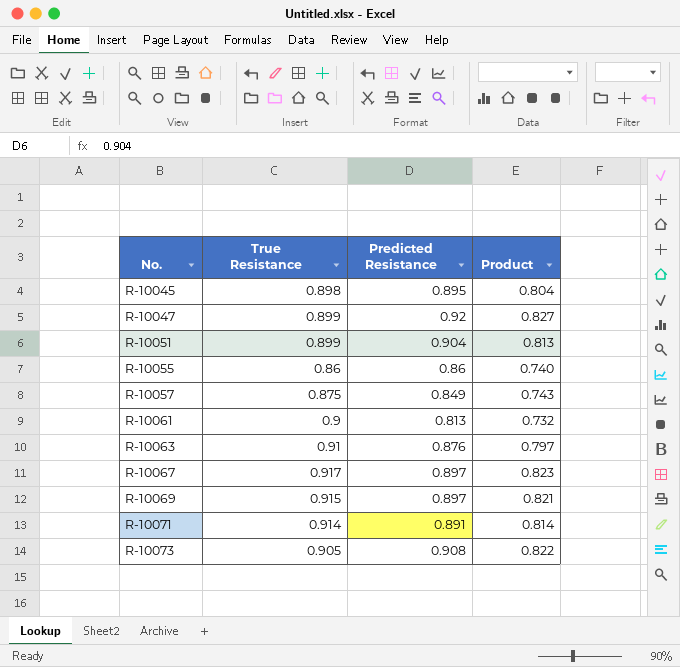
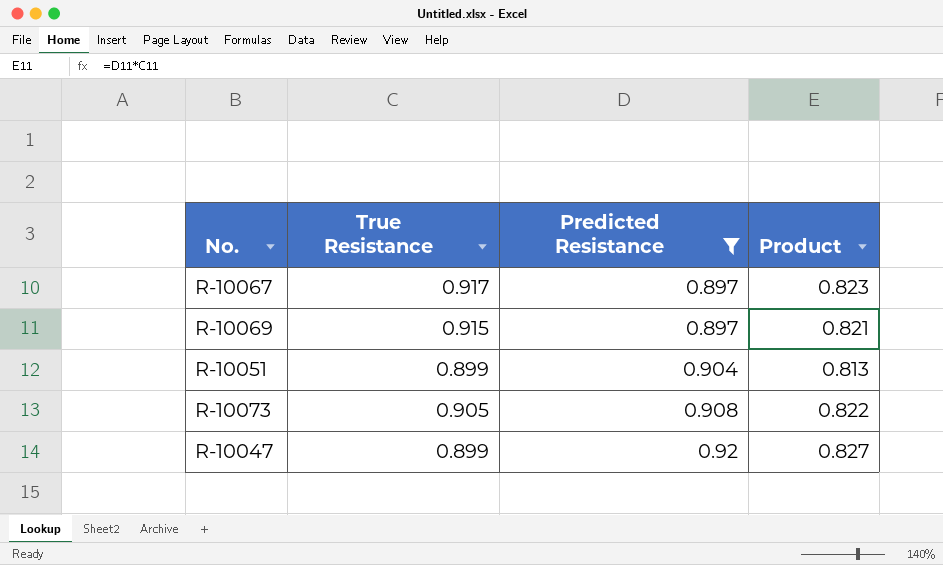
filter: none -> Predicted Resistance >= 0.897
row order: No. ascending -> Predicted Resistance ascending

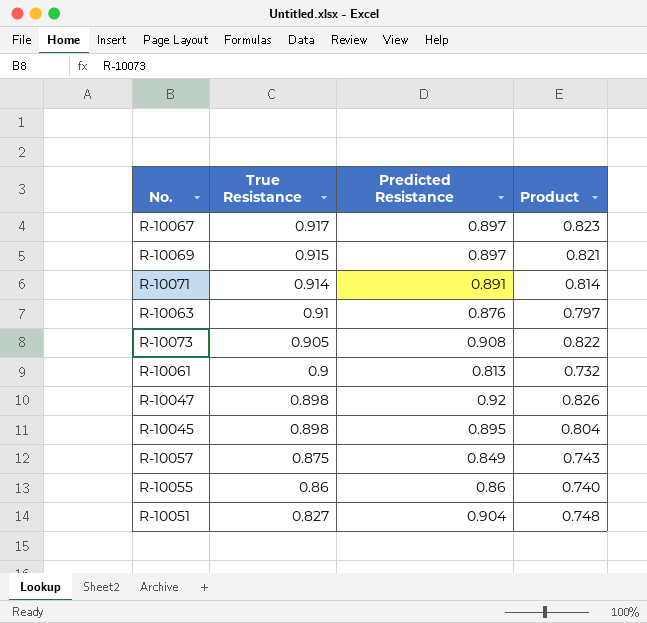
filter: Predicted Resistance >= 0.897 -> none
row order: Predicted Resistance ascending -> True Resistance descending
R-10047 | True Resistance: 0.899 -> 0.898
R-10047 | Product: 0.827 -> 0.826
R-10051 | True Resistance: 0.899 -> 0.827
R-10051 | Product: 0.813 -> 0.748

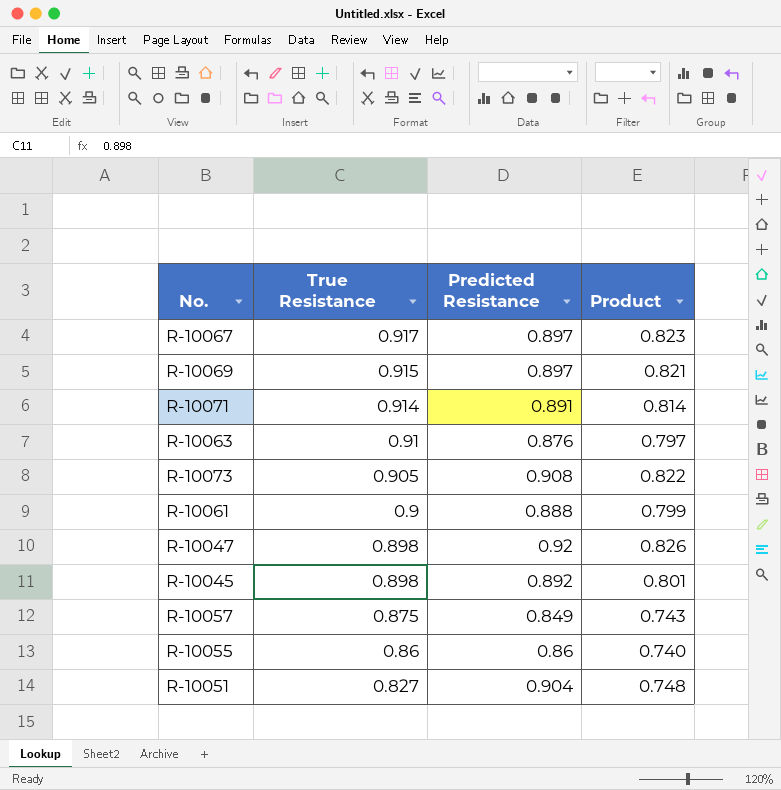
R-10061 | Predicted Resistance: 0.813 -> 0.888
R-10061 | Product: 0.732 -> 0.799
R-10045 | Predicted Resistance: 0.895 -> 0.892
R-10045 | Product: 0.804 -> 0.801

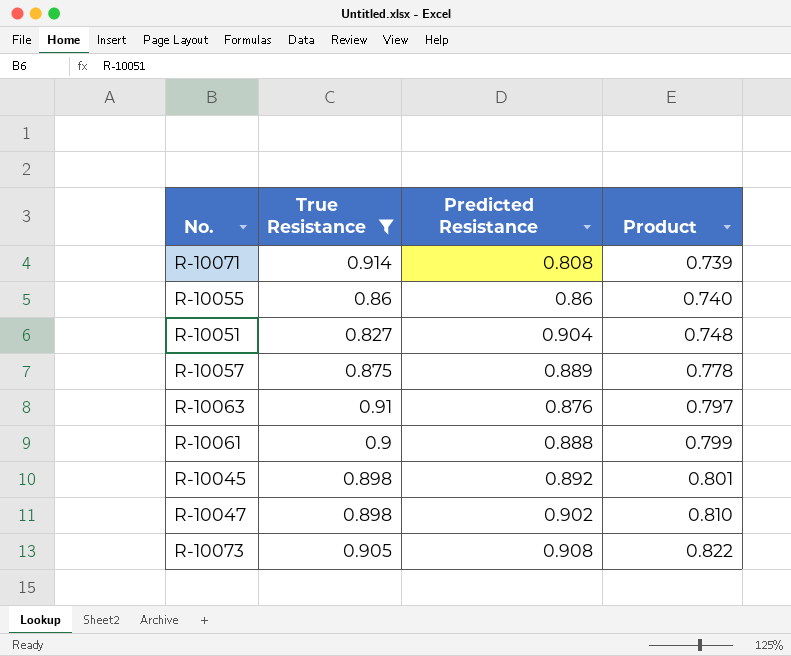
filter: none -> True Resistance <= 0.914
row order: True Resistance descending -> Product ascending
R-10071 | Predicted Resistance: 0.891 -> 0.808
R-10071 | Product: 0.814 -> 0.739
R-10057 | Predicted Resistance: 0.849 -> 0.889
R-10057 | Product: 0.743 -> 0.778
R-10047 | Predicted Resistance: 0.92 -> 0.902
R-10047 | Product: 0.826 -> 0.810

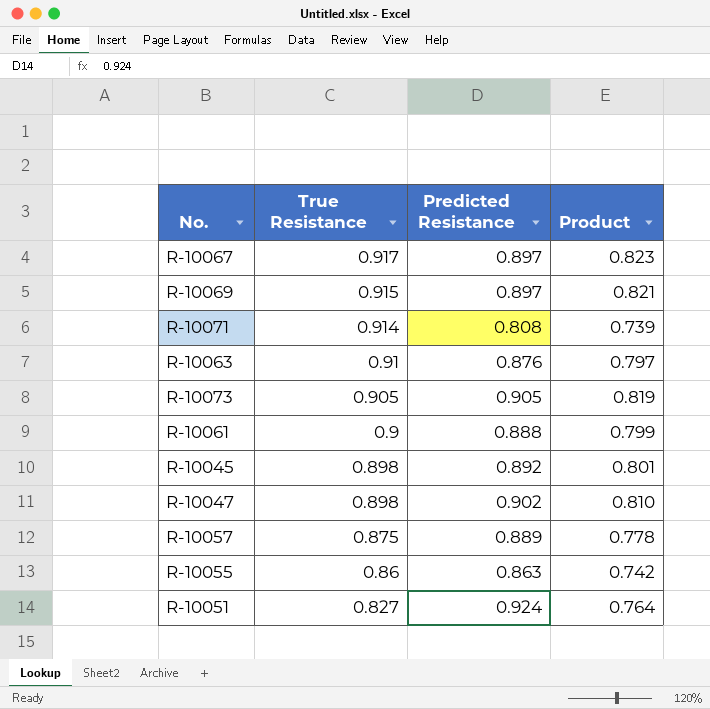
filter: True Resistance <= 0.914 -> none
row order: Product ascending -> True Resistance descending
R-10073 | Predicted Resistance: 0.908 -> 0.905
R-10073 | Product: 0.822 -> 0.819
R-10055 | Predicted Resistance: 0.86 -> 0.863
R-10055 | Product: 0.740 -> 0.742
R-10051 | Predicted Resistance: 0.904 -> 0.924
R-10051 | Product: 0.748 -> 0.764

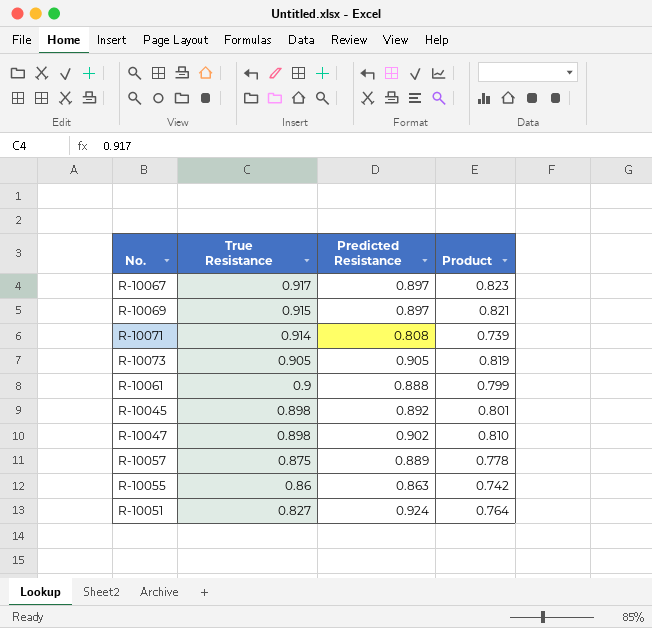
row R-10063: 0.91 | 0.876 | 0.797 -> none

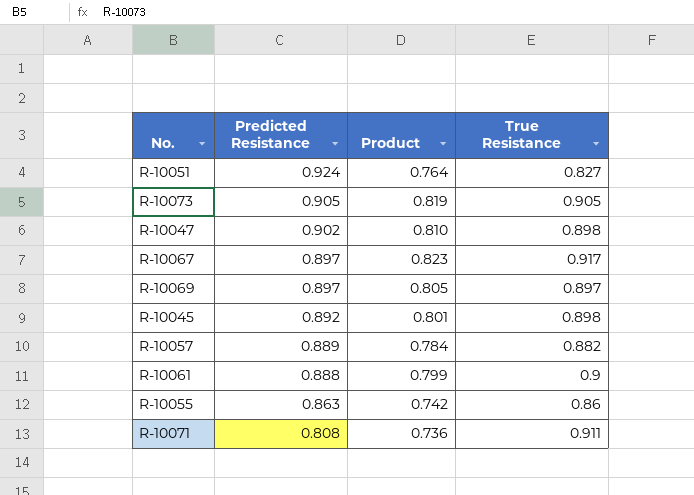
row order: True Resistance descending -> Predicted Resistance descending
column True Resistance | position: 2 -> 4
R-10069 | Product: 0.821 -> 0.805
R-10069 | True Resistance: 0.915 -> 0.897
R-10057 | Product: 0.778 -> 0.784
R-10057 | True Resistance: 0.875 -> 0.882
R-10071 | Product: 0.739 -> 0.736
R-10071 | True Resistance: 0.914 -> 0.911

